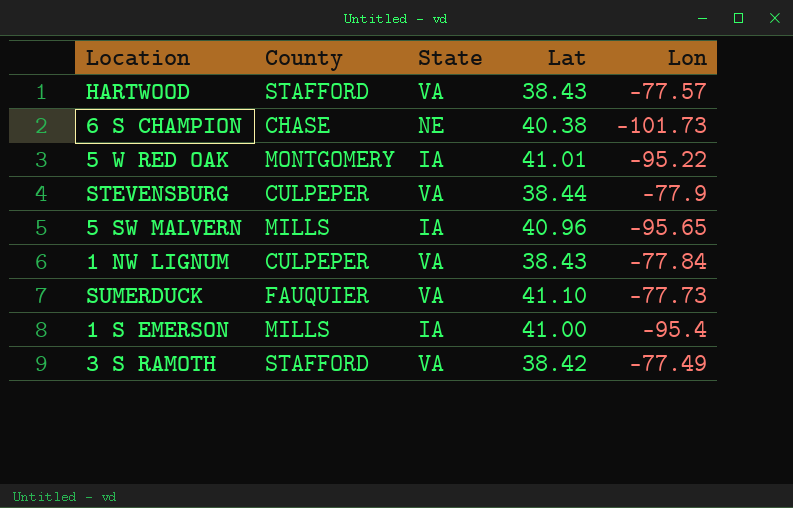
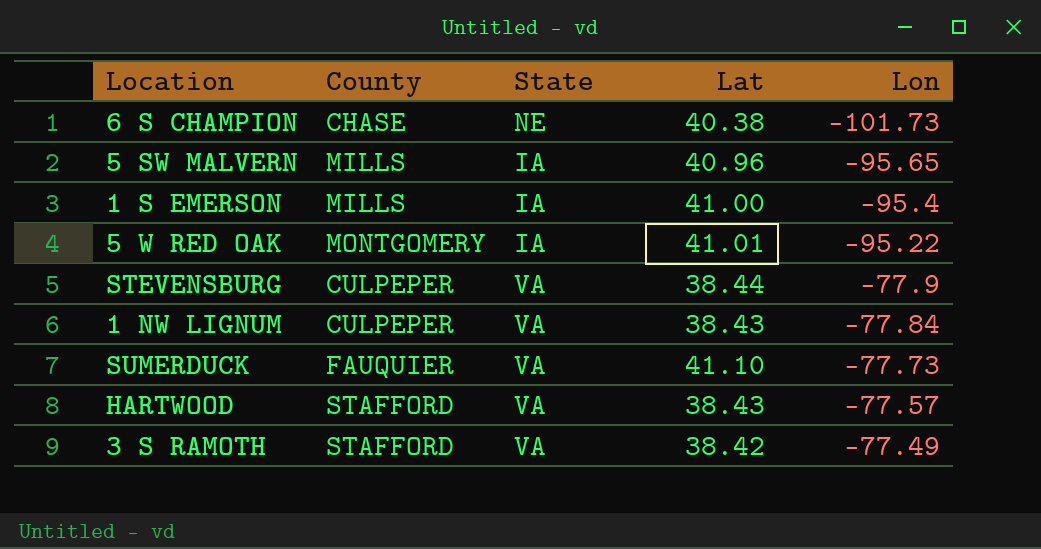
row order: none -> Lon ascending

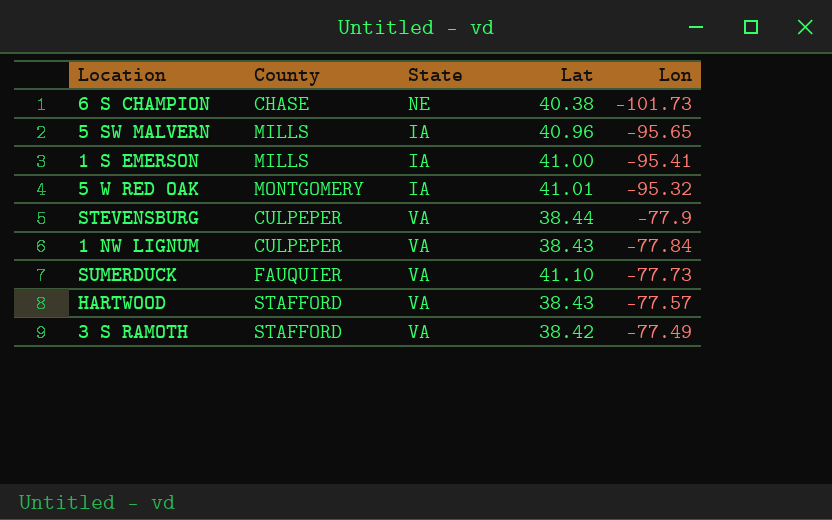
1 S EMERSON | Lon: -95.4 -> -95.41
5 W RED OAK | Lon: -95.22 -> -95.32

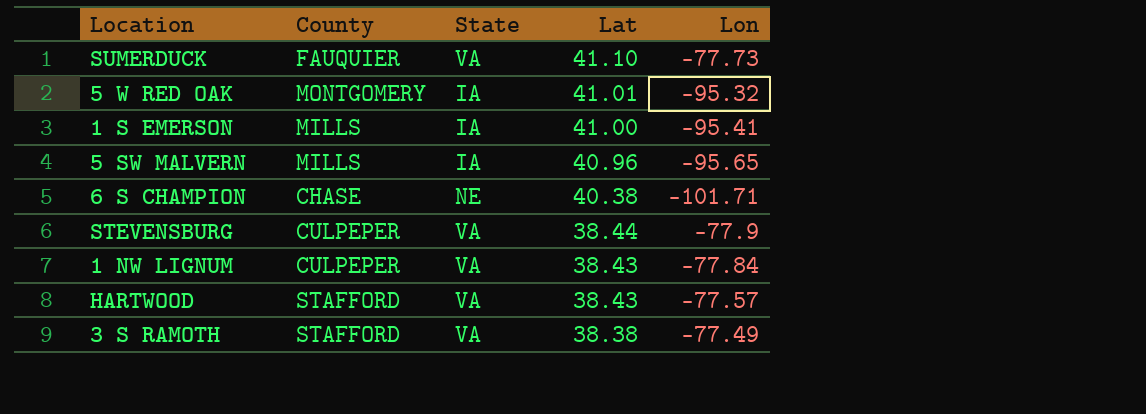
row order: Lon ascending -> Lat descending
6 S CHAMPION | Lon: -101.73 -> -101.71
3 S RAMOTH | Lat: 38.42 -> 38.38

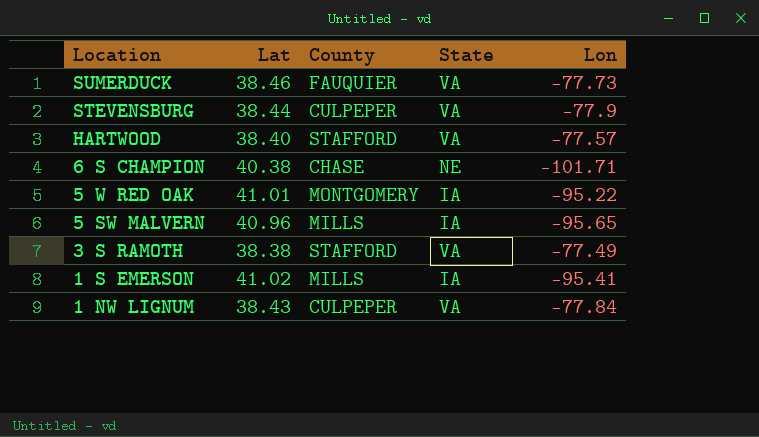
row order: Lat descending -> Location descending
column Lat | position: 4 -> 2
SUMERDUCK | Lat: 41.10 -> 38.46
HARTWOOD | Lat: 38.43 -> 38.40
5 W RED OAK | Lon: -95.32 -> -95.22
1 S EMERSON | Lat: 41.00 -> 41.02

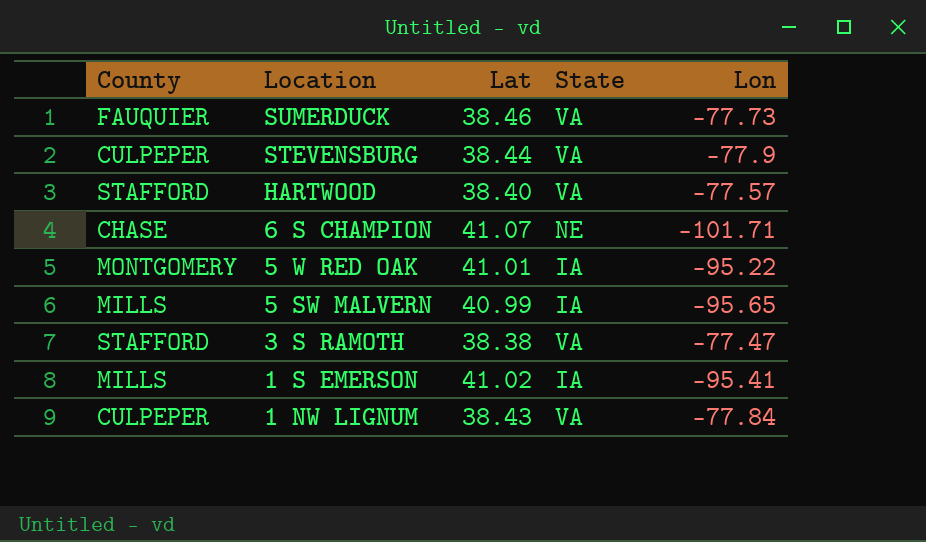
column County | position: 3 -> 1
6 S CHAMPION | Lat: 40.38 -> 41.07
5 SW MALVERN | Lat: 40.96 -> 40.99
3 S RAMOTH | Lon: -77.49 -> -77.47

